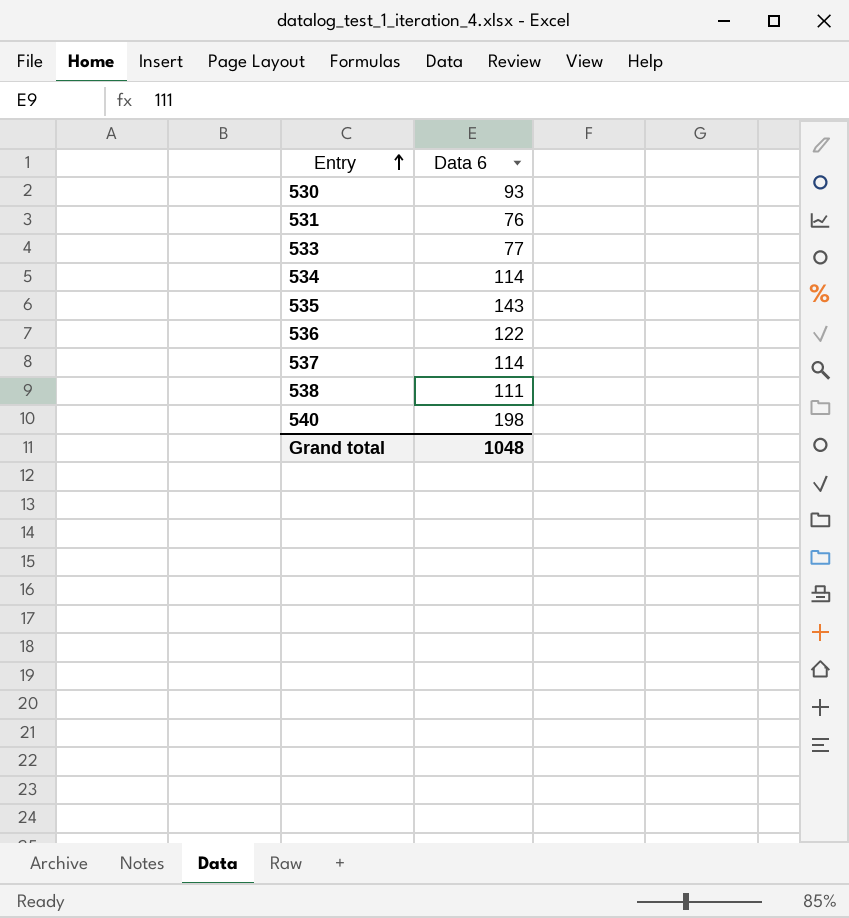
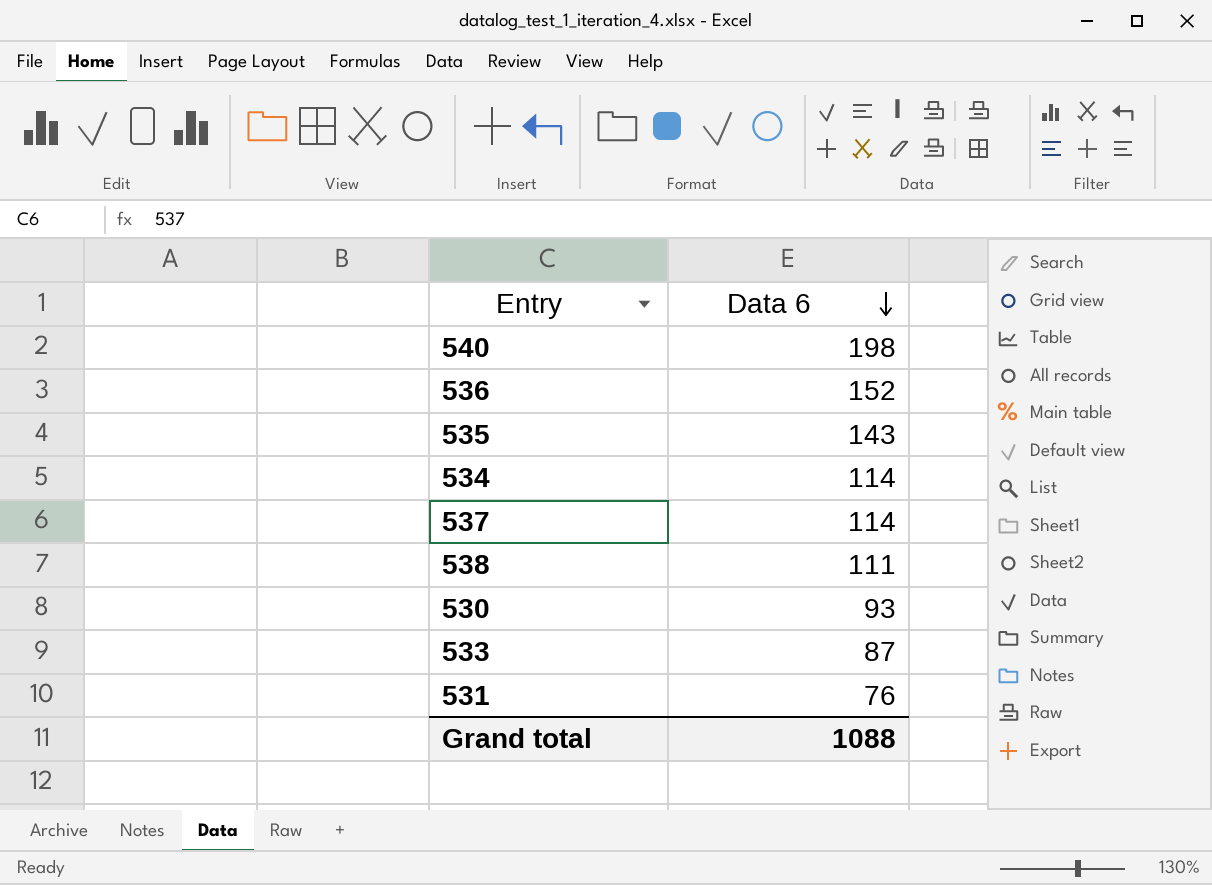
row order: Entry ascending -> Data 6 descending
536 | Data 6: 122 -> 152
533 | Data 6: 77 -> 87
Grand total | Data 6: 1048 -> 1088

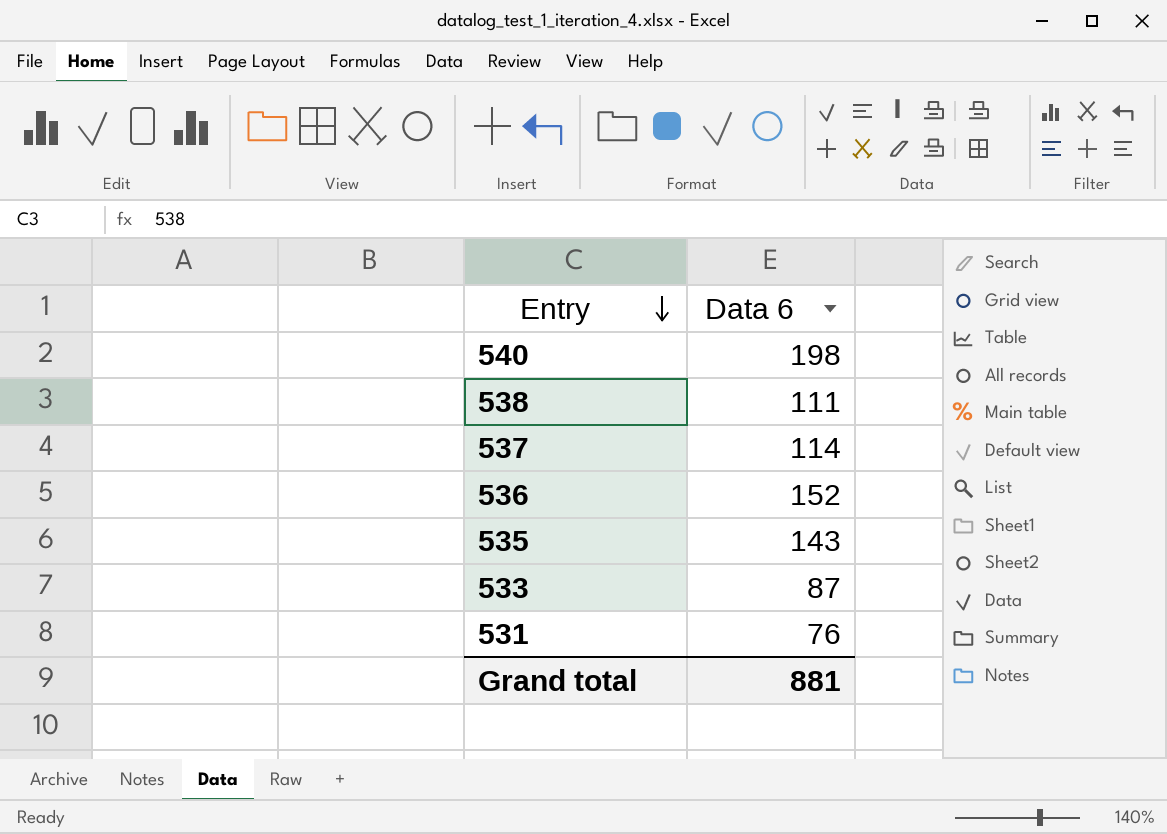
row order: Data 6 descending -> Entry descending
row 534: 114 -> none
row 530: 93 -> none
Grand total | Data 6: 1088 -> 881

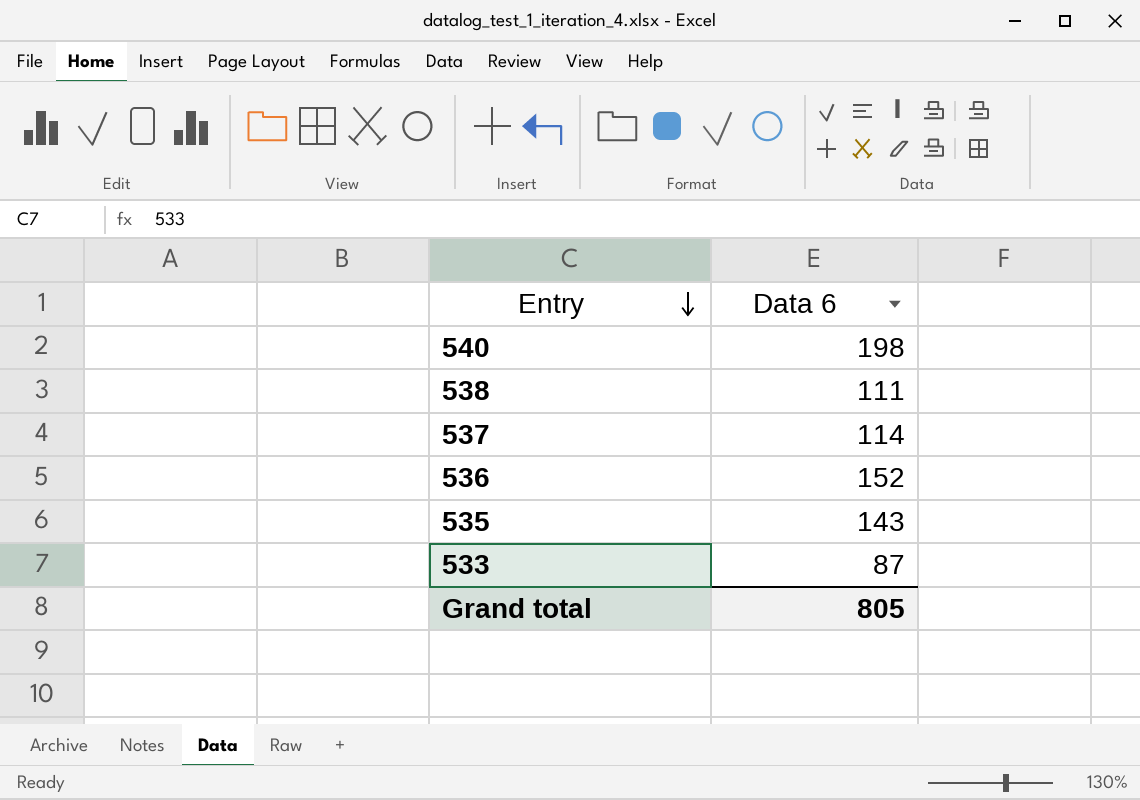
row 531: 76 -> none
Grand total | Data 6: 881 -> 805

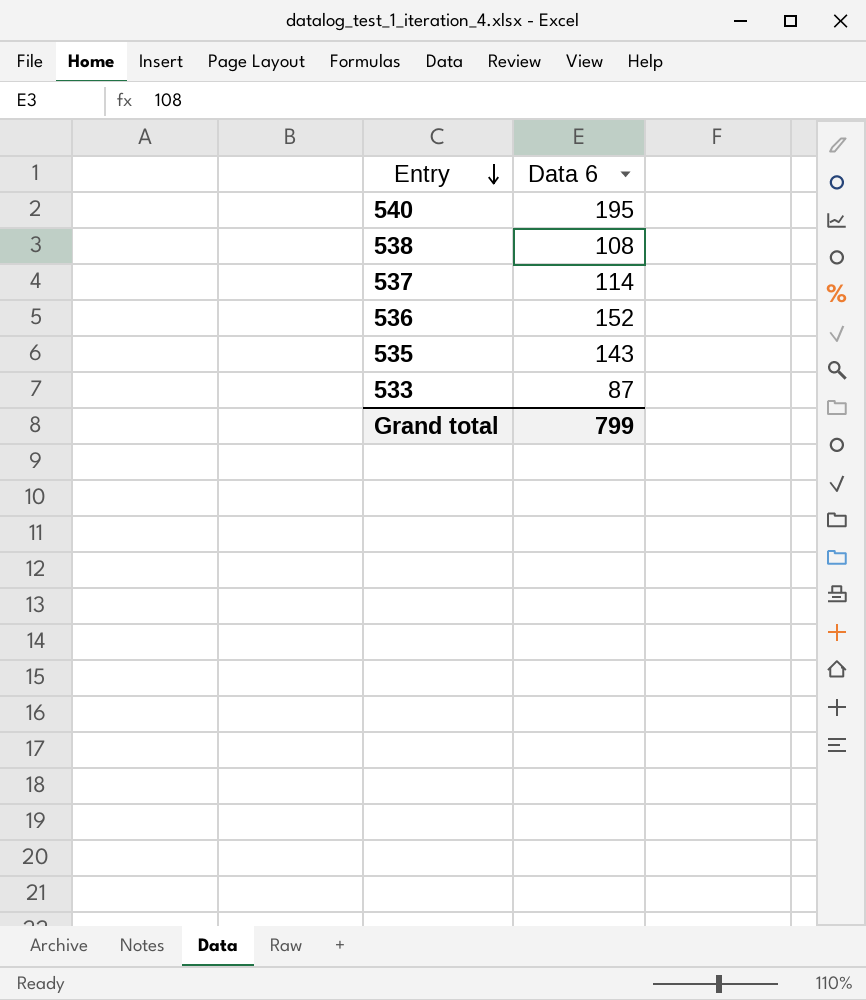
540 | Data 6: 198 -> 195
538 | Data 6: 111 -> 108
Grand total | Data 6: 805 -> 799

